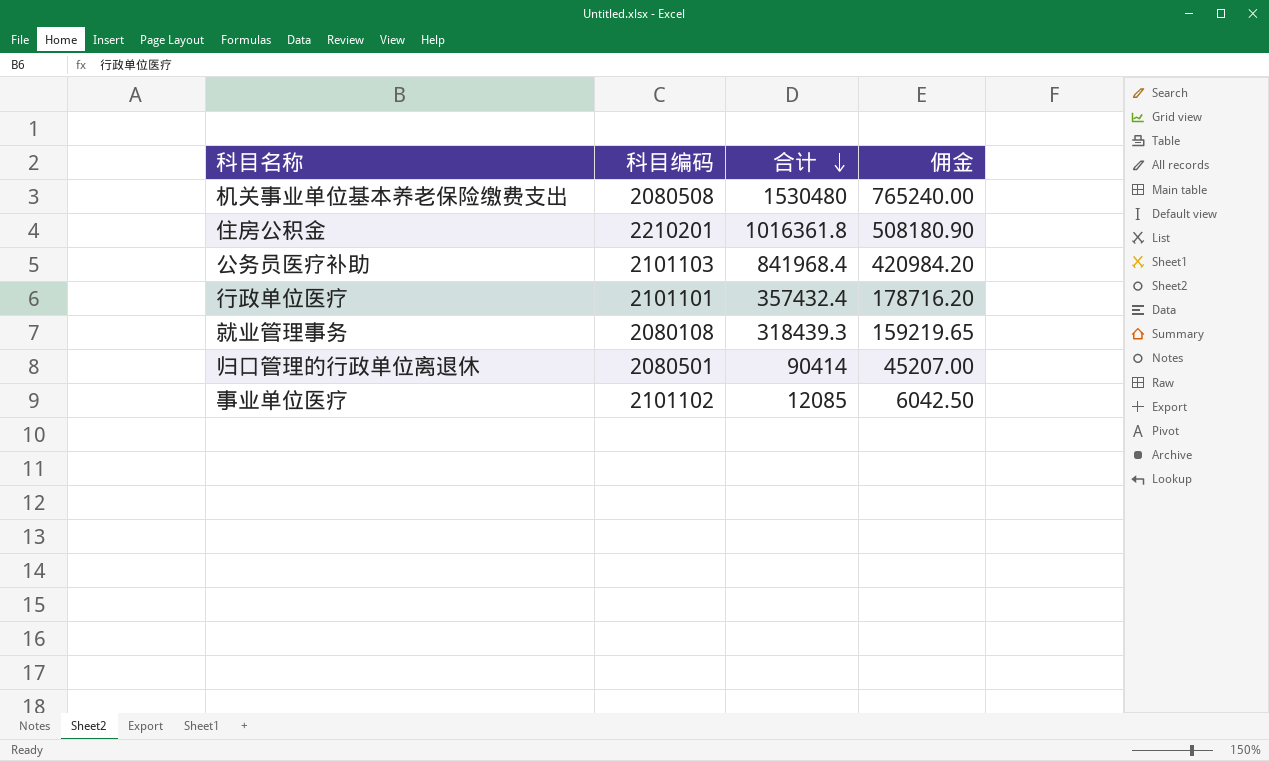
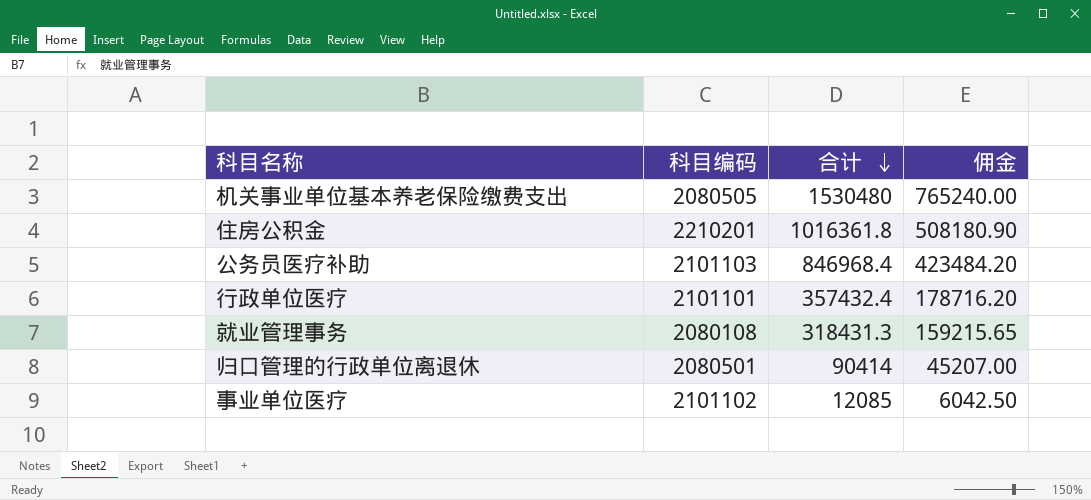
机关事业单位基本养老保险缴费支出 | 科目编码: 2080508 -> 2080505
公务员医疗补助 | 合计: 841968.4 -> 846968.4
公务员医疗补助 | 佣金: 420984.20 -> 423484.20
就业管理事务 | 合计: 318439.3 -> 318431.3
就业管理事务 | 佣金: 159219.65 -> 159215.65

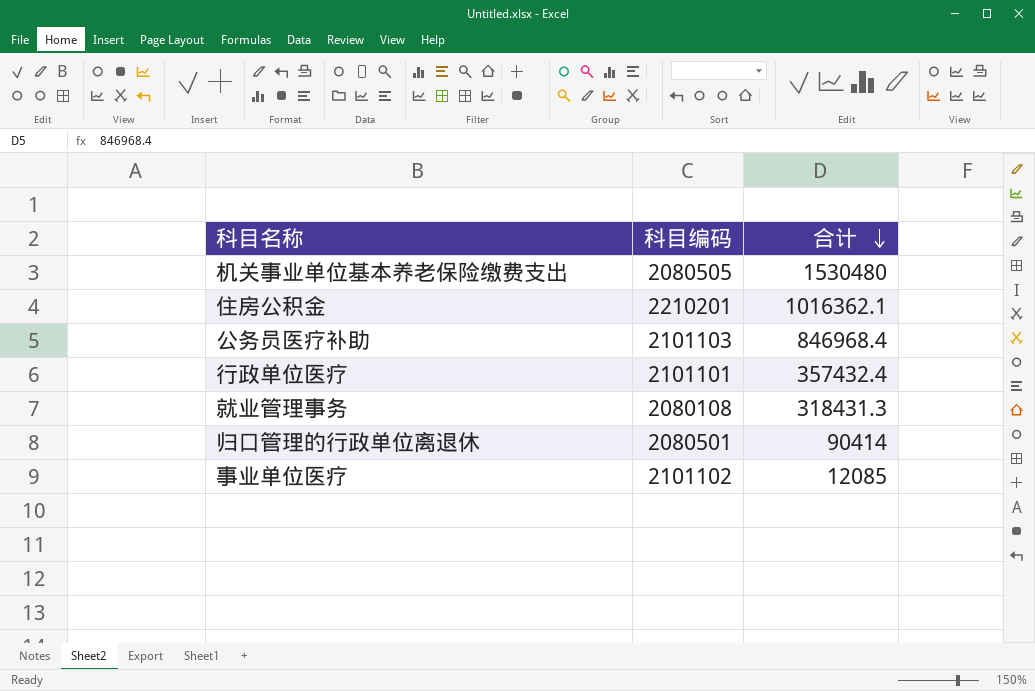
column 佣金 | formula: [合计] * 0.5 -> none
住房公积金 | 合计: 1016361.8 -> 1016362.1

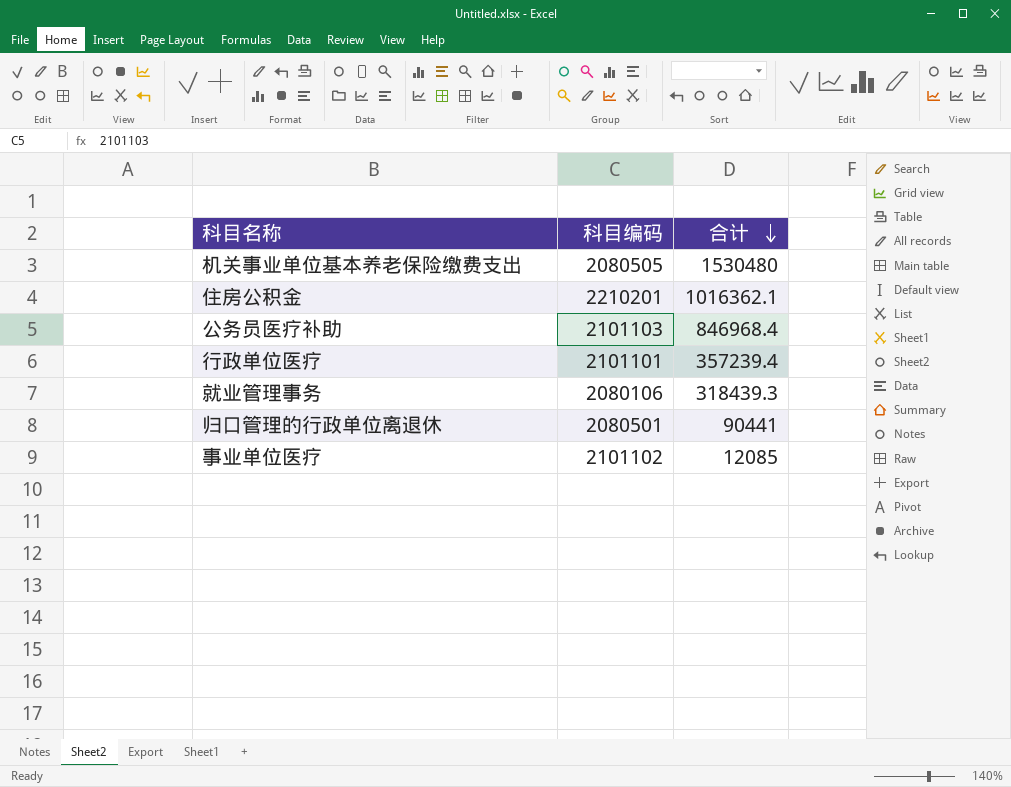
行政单位医疗 | 合计: 357432.4 -> 357239.4
就业管理事务 | 科目编码: 2080108 -> 2080106
就业管理事务 | 合计: 318431.3 -> 318439.3
归口管理的行政单位离退休 | 合计: 90414 -> 90441

